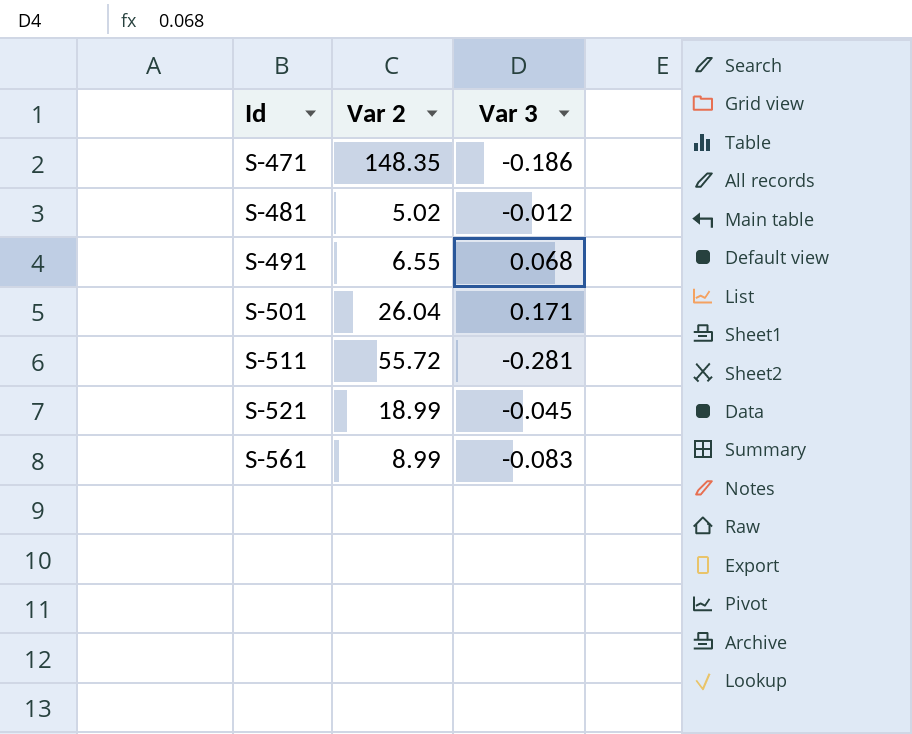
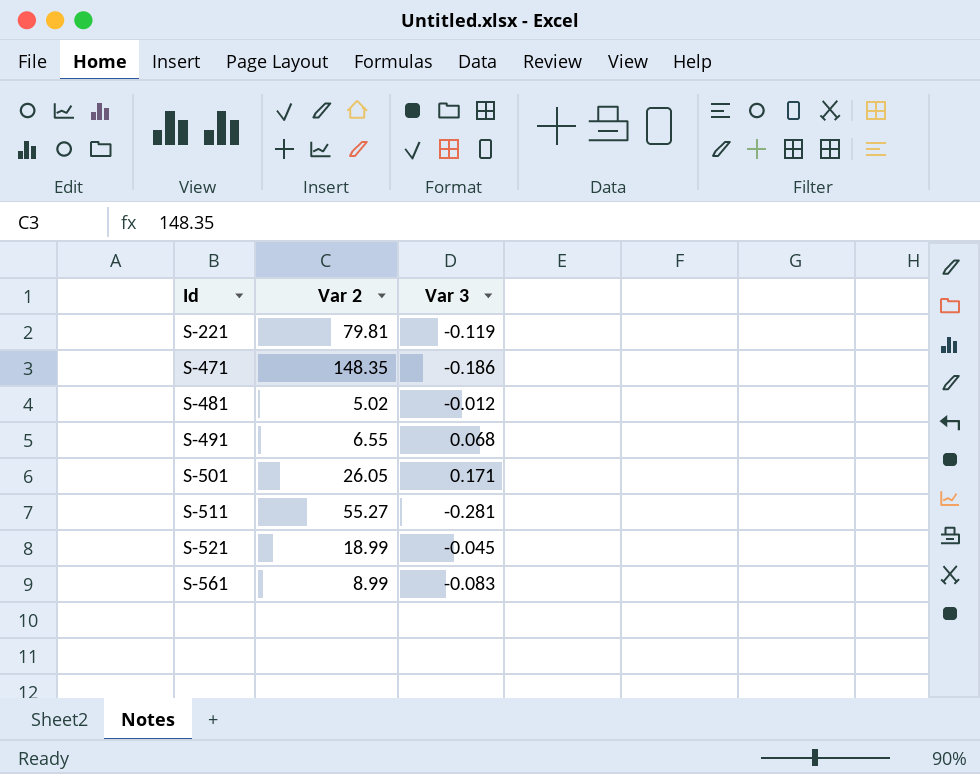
row S-221: none -> 79.81 | -0.119
S-501 | Var 2: 26.04 -> 26.05
S-511 | Var 2: 55.72 -> 55.27

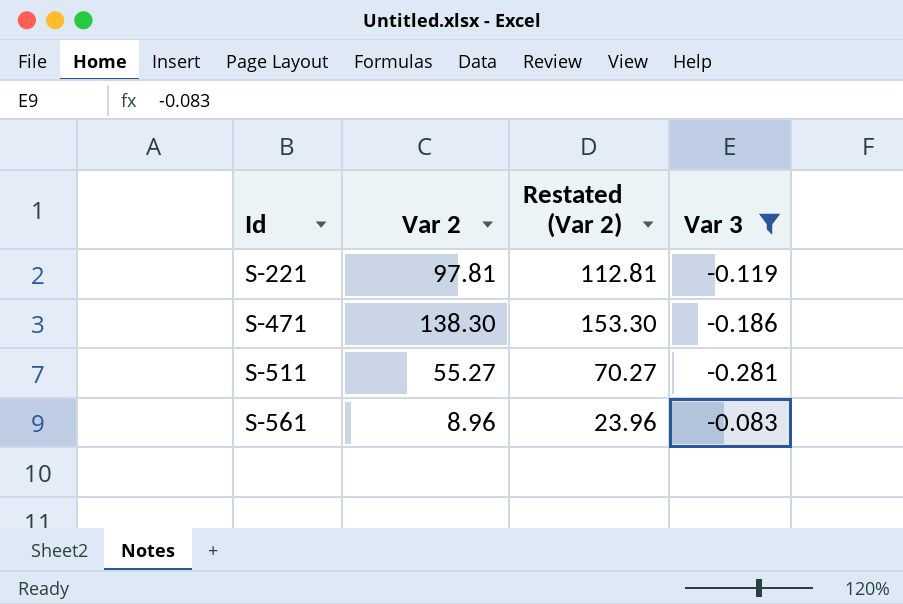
filter: none -> Var 3 <= -0.083
column Restated (Var 2) | formula: none -> [Var 2] + 15
S-221 | Var 2: 79.81 -> 97.81
S-471 | Var 2: 148.35 -> 138.30
S-561 | Var 2: 8.99 -> 8.96

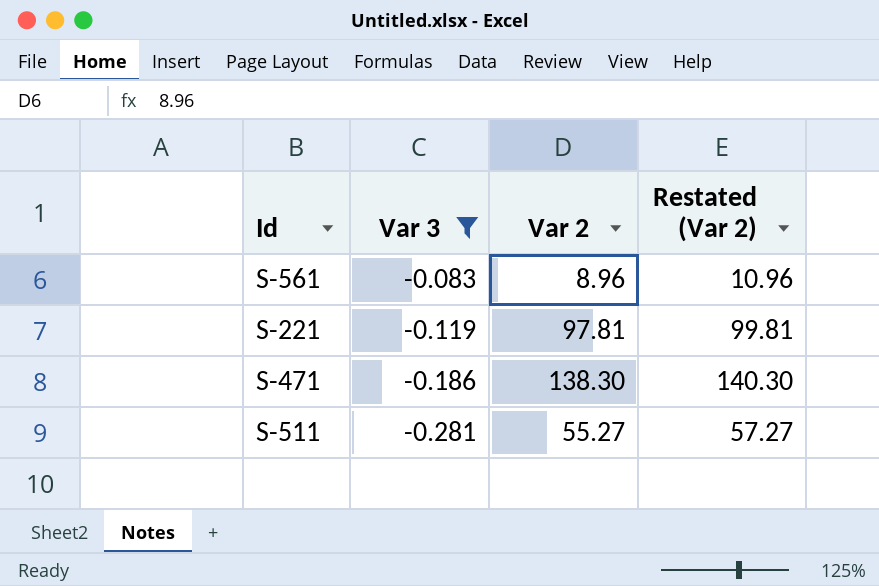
row order: Id ascending -> Var 3 descending
column Var 3 | position: 4 -> 2
column Restated (Var 2) | formula: [Var 2] + 15 -> [Var 2] + 2

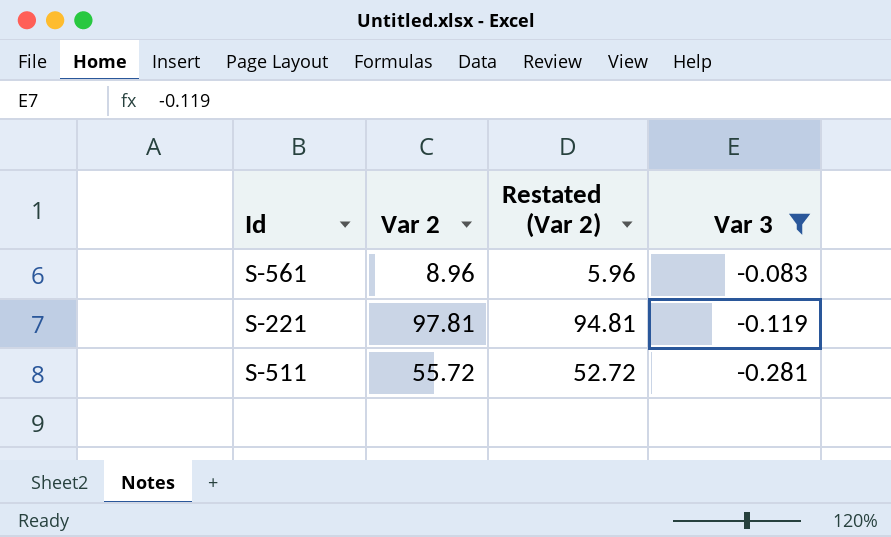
column Restated (Var 2) | formula: [Var 2] + 2 -> [Var 2] - 3
column Var 3 | position: 2 -> 4
row S-471: -0.186 | 138.30 | 140.30 -> none
S-511 | Var 2: 55.27 -> 55.72

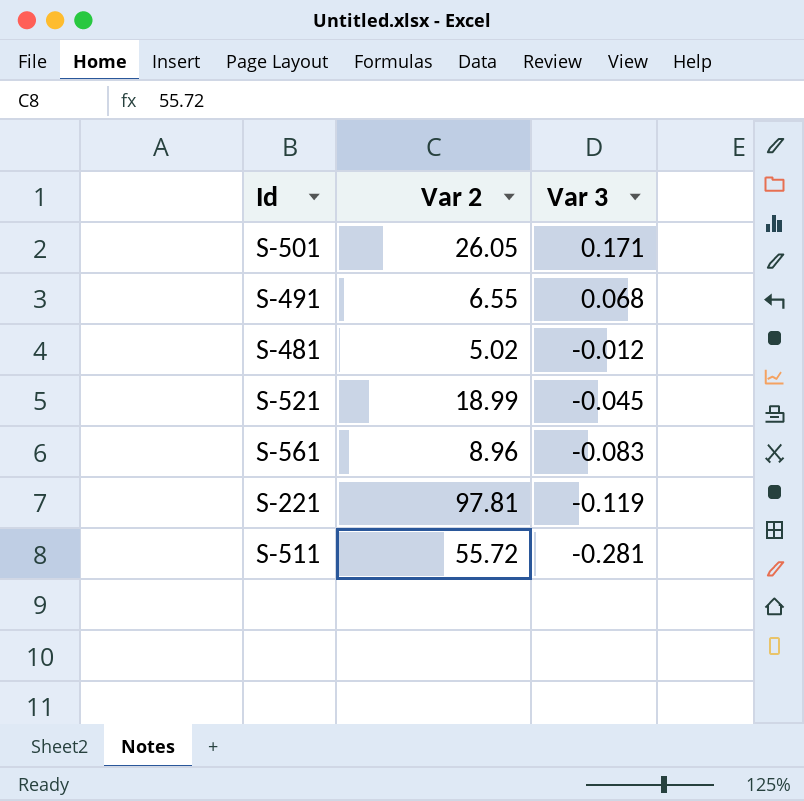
filter: Var 3 <= -0.083 -> none
column Restated (Var 2) | formula: [Var 2] - 3 -> none

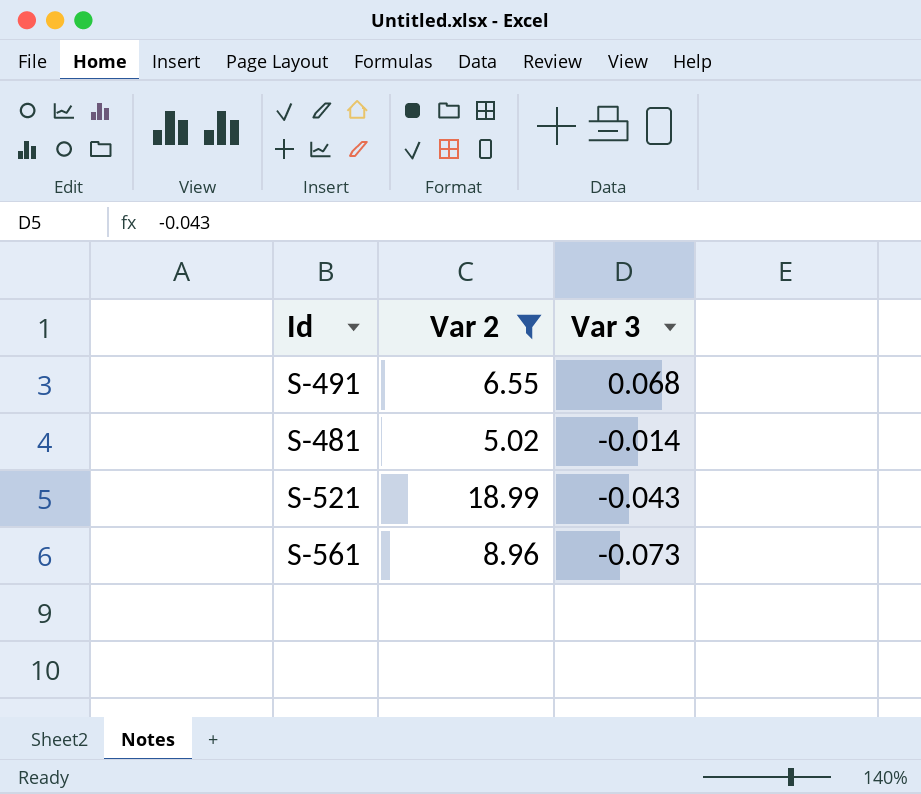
filter: none -> Var 2 <= 18.99
S-481 | Var 3: -0.012 -> -0.014
S-521 | Var 3: -0.045 -> -0.043
S-561 | Var 3: -0.083 -> -0.073

